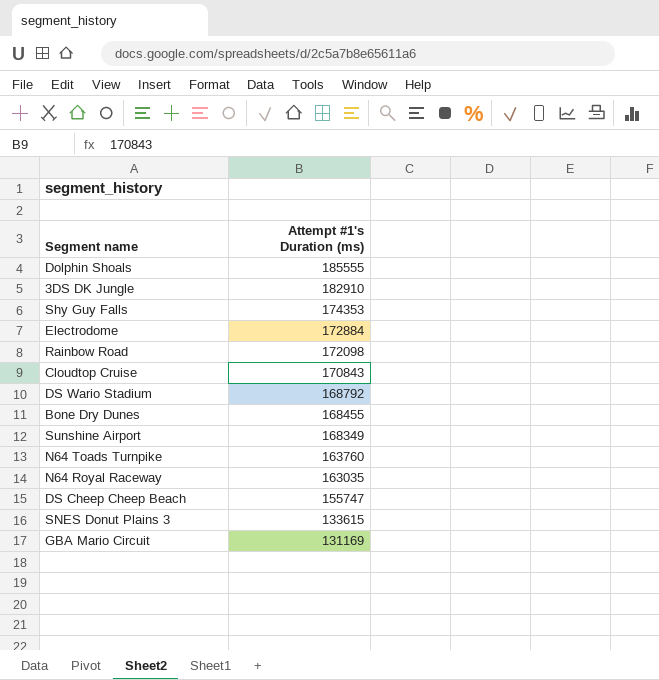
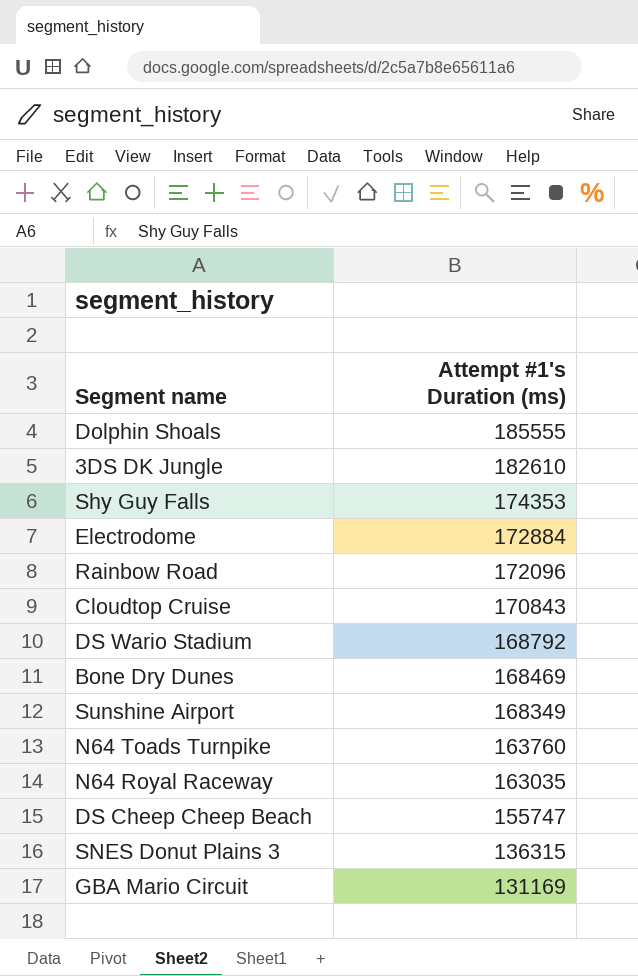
3DS DK Jungle | Attempt #1's Duration (ms): 182910 -> 182610
Rainbow Road | Attempt #1's Duration (ms): 172098 -> 172096
Bone Dry Dunes | Attempt #1's Duration (ms): 168455 -> 168469
SNES Donut Plains 3 | Attempt #1's Duration (ms): 133615 -> 136315

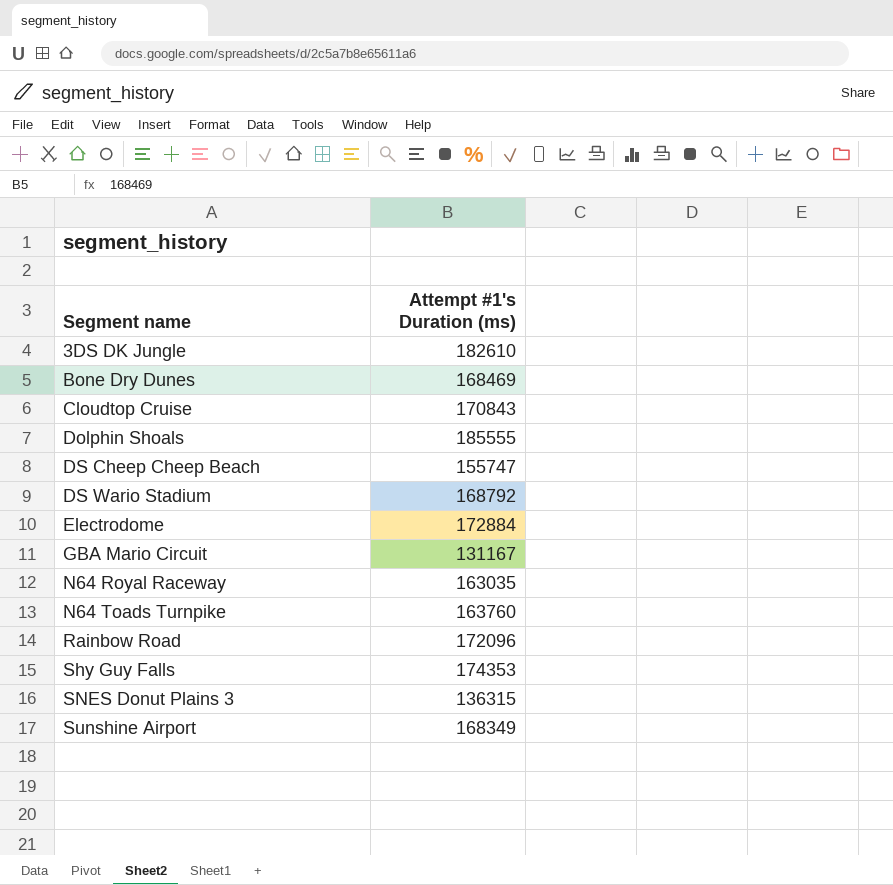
row order: Attempt #1's Duration (ms) descending -> Segment name ascending
GBA Mario Circuit | Attempt #1's Duration (ms): 131169 -> 131167

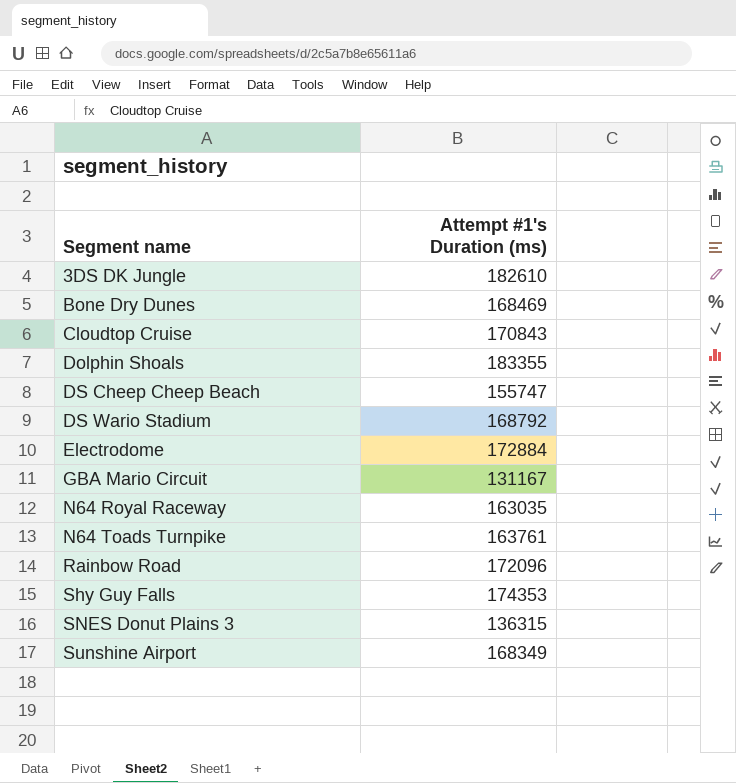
Dolphin Shoals | Attempt #1's Duration (ms): 185555 -> 183355
N64 Toads Turnpike | Attempt #1's Duration (ms): 163760 -> 163761

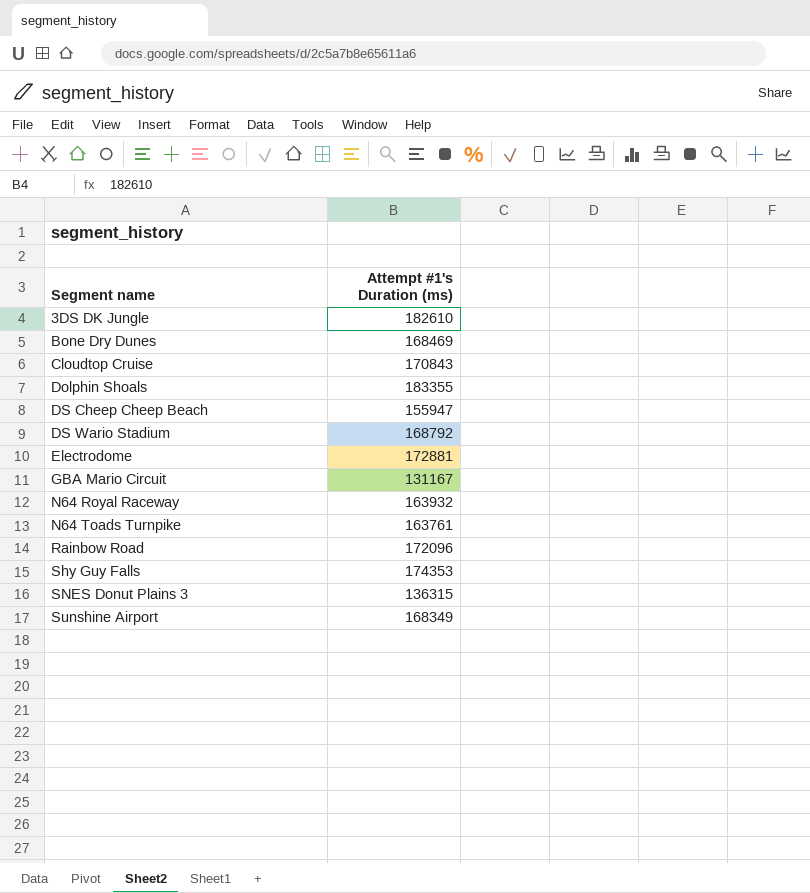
DS Cheep Cheep Beach | Attempt #1's Duration (ms): 155747 -> 155947
Electrodome | Attempt #1's Duration (ms): 172884 -> 172881
N64 Royal Raceway | Attempt #1's Duration (ms): 163035 -> 163932

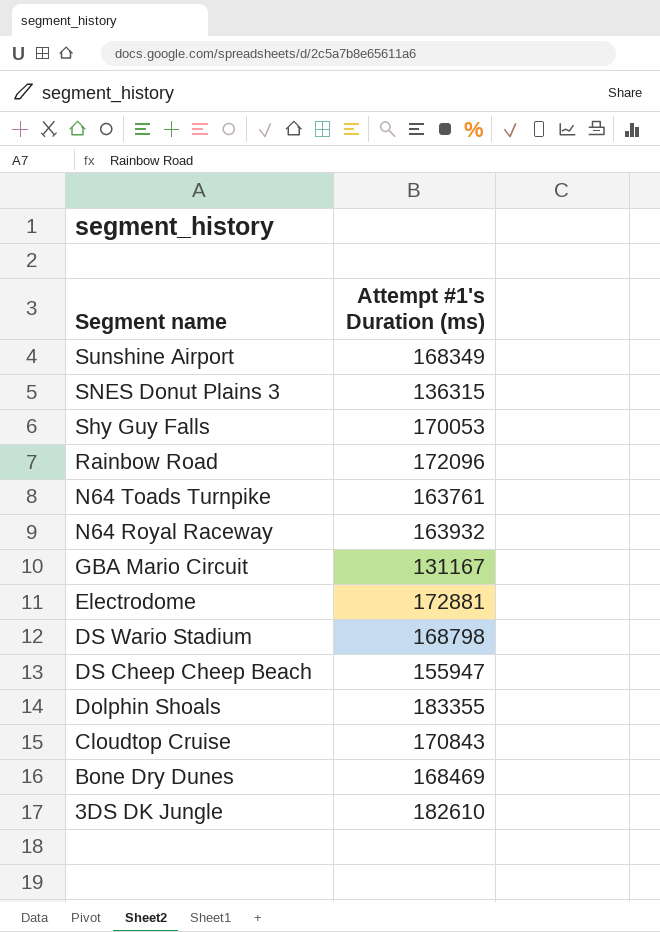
row order: Segment name ascending -> Segment name descending
Shy Guy Falls | Attempt #1's Duration (ms): 174353 -> 170053
DS Wario Stadium | Attempt #1's Duration (ms): 168792 -> 168798

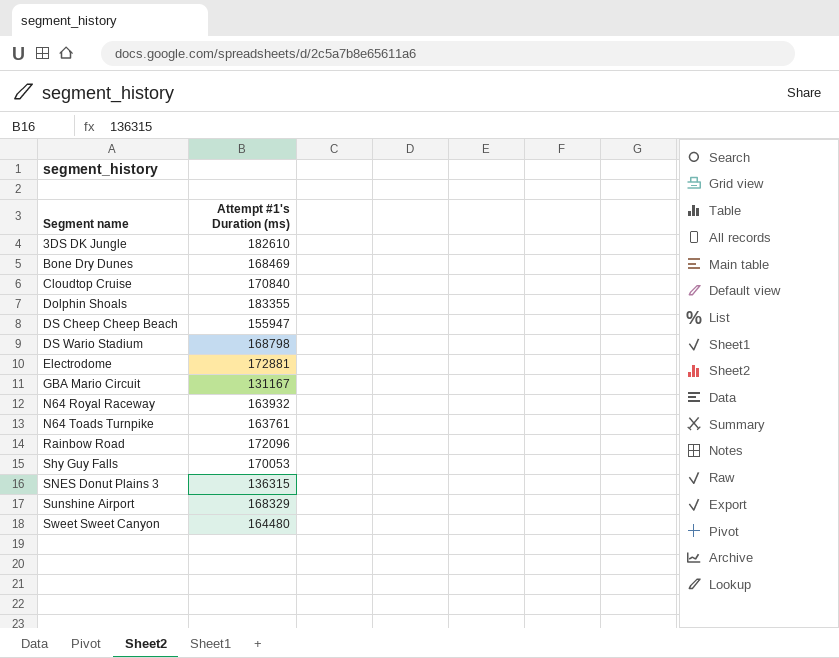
row order: Segment name descending -> Segment name ascending
Cloudtop Cruise | Attempt #1's Duration (ms): 170843 -> 170840
Sunshine Airport | Attempt #1's Duration (ms): 168349 -> 168329
row Sweet Sweet Canyon: none -> 164480

